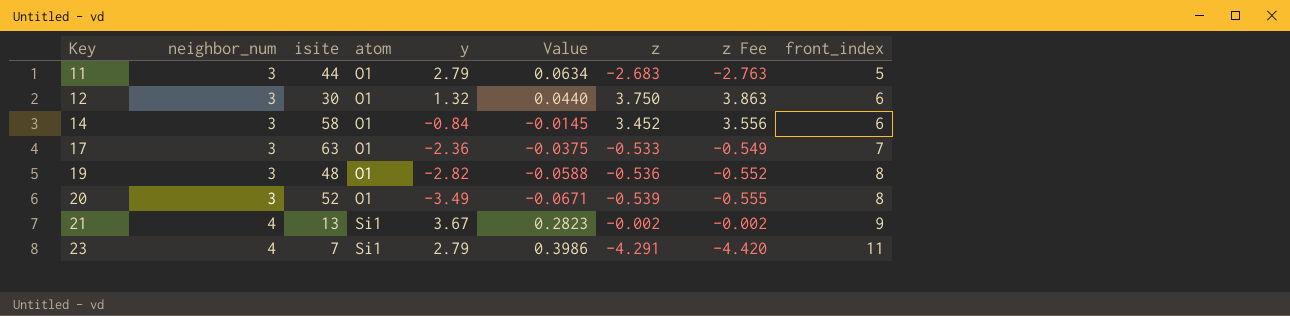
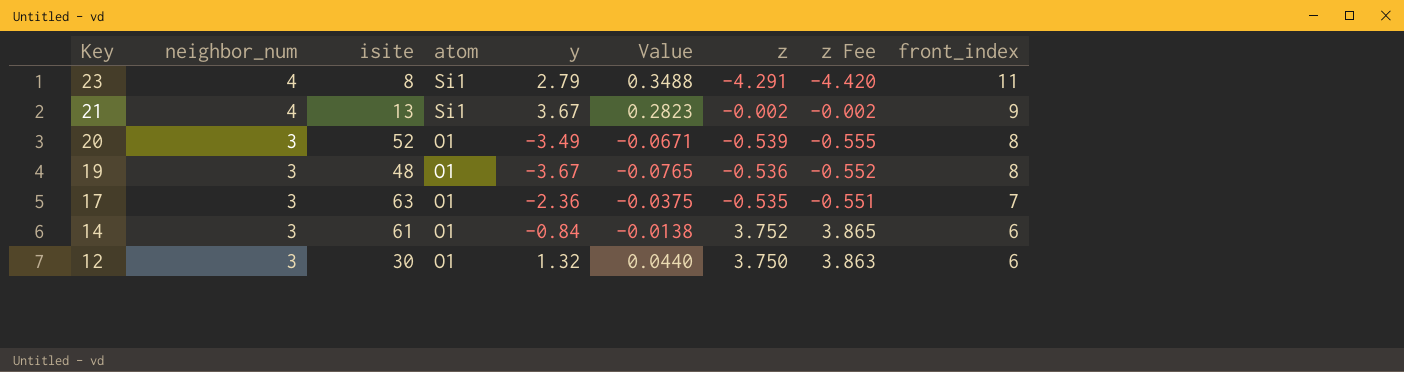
row order: Key ascending -> Key descending
row 11: 3 | 44 | O1 | 2.79 | 0.0634 | -2.683 | -2.763 | 5 -> none
23 | isite: 7 -> 8
23 | Value: 0.3986 -> 0.3488
19 | y: -2.82 -> -3.67
19 | Value: -0.0588 -> -0.0765
17 | z: -0.533 -> -0.535
17 | z Fee: -0.549 -> -0.551
14 | isite: 58 -> 61
14 | Value: -0.0145 -> -0.0138
14 | z: 3.452 -> 3.752
14 | z Fee: 3.556 -> 3.865

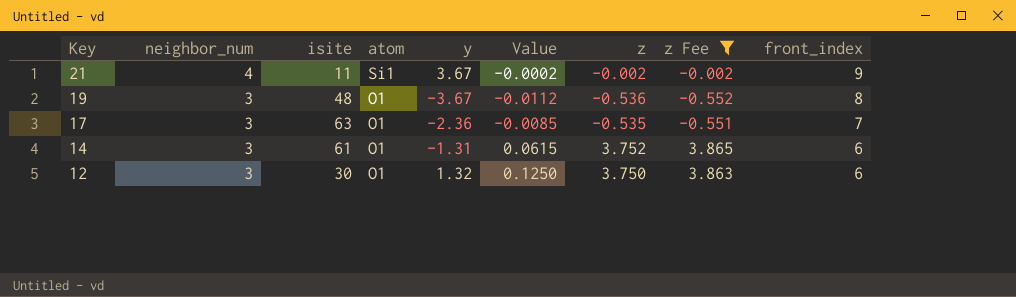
filter: none -> z Fee >= -0.552
column Value | formula: [y] / [isite] -> [z] / [isite]
21 | isite: 13 -> 11
14 | y: -0.84 -> -1.31

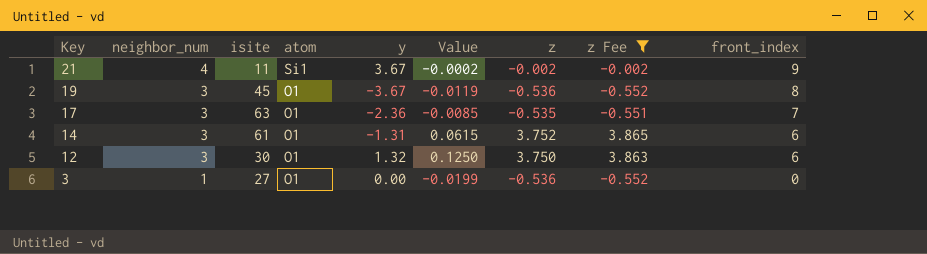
19 | isite: 48 -> 45
19 | Value: -0.0112 -> -0.0119
row 3: none -> 1 | 27 | O1 | 0.00 | -0.0199 | -0.536 | -0.552 | 0

